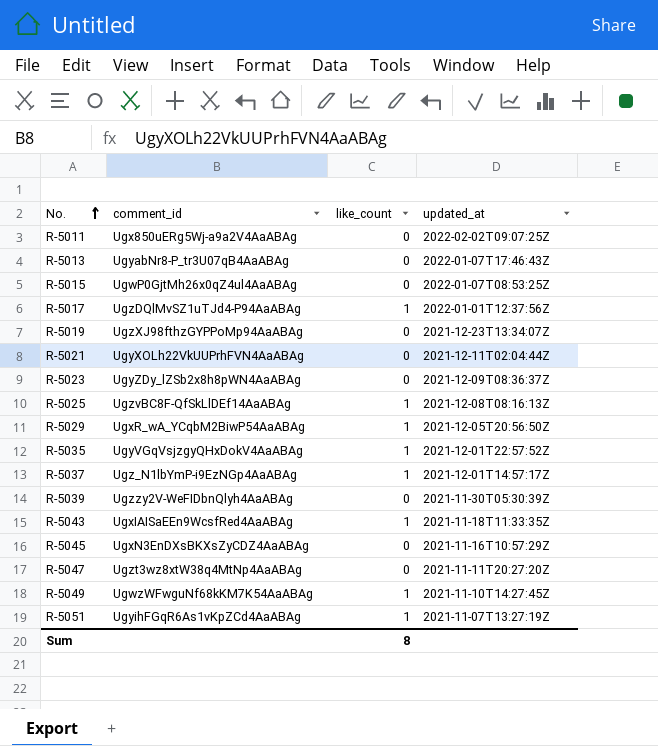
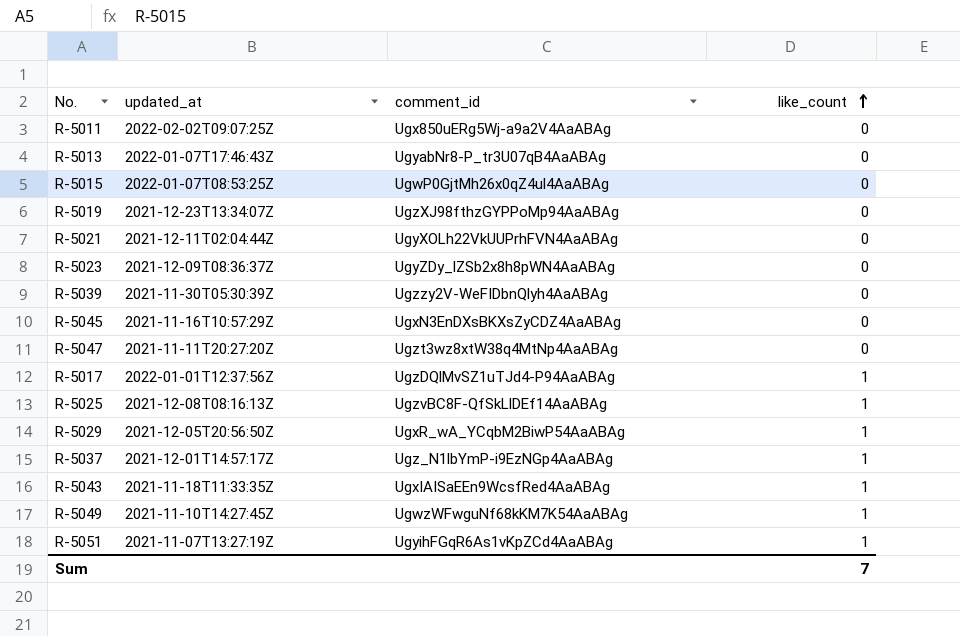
row order: No. ascending -> like_count ascending
column updated_at | position: 4 -> 2
row R-5035: UgyVGqVsjzgyQHxDokV4AaABAg | 1 | 2021-12-01T22:57:52Z -> none
Sum | like_count: 8 -> 7

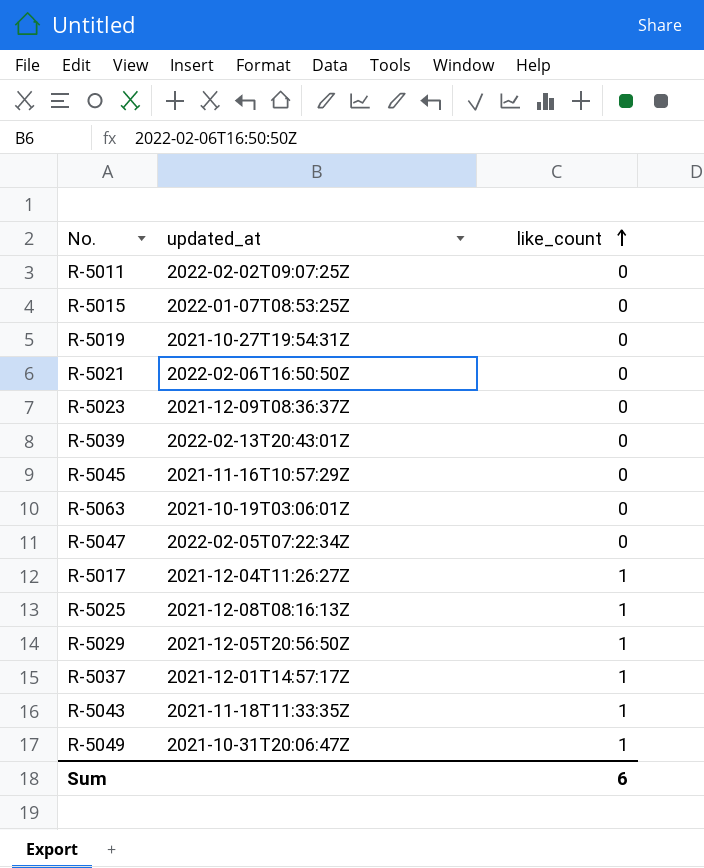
column comment_id | position: 3 -> none
row R-5013: 2022-01-07T17:46:43Z | UgyabNr8-P_tr3U07qB4AaABAg | 0 -> none
row R-5051: 2021-11-07T13:27:19Z | UgyihFGqR6As1vKpZCd4AaABAg | 1 -> none
R-5019 | updated_at: 2021-12-23T13:34:07Z -> 2021-10-27T19:54:31Z
R-5021 | updated_at: 2021-12-11T02:04:44Z -> 2022-02-06T16:50:50Z
R-5039 | updated_at: 2021-11-30T05:30:39Z -> 2022-02-13T20:43:01Z
row R-5063: none -> 2021-10-19T03:06:01Z | 0
R-5047 | updated_at: 2021-11-11T20:27:20Z -> 2022-02-05T07:22:34Z
R-5017 | updated_at: 2022-01-01T12:37:56Z -> 2021-12-04T11:26:27Z
R-5049 | updated_at: 2021-11-10T14:27:45Z -> 2021-10-31T20:06:47Z
Sum | like_count: 7 -> 6

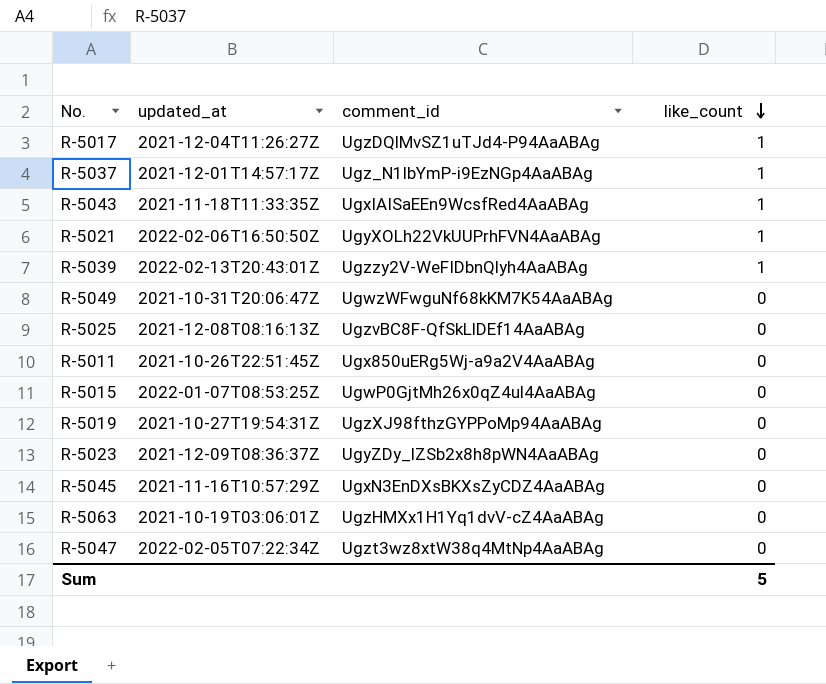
row order: like_count ascending -> like_count descending
column comment_id | position: none -> 3
row R-5029: 2021-12-05T20:56:50Z | 1 -> none
R-5021 | like_count: 0 -> 1
R-5039 | like_count: 0 -> 1
R-5049 | like_count: 1 -> 0
R-5025 | like_count: 1 -> 0
R-5011 | updated_at: 2022-02-02T09:07:25Z -> 2021-10-26T22:51:45Z
Sum | like_count: 6 -> 5

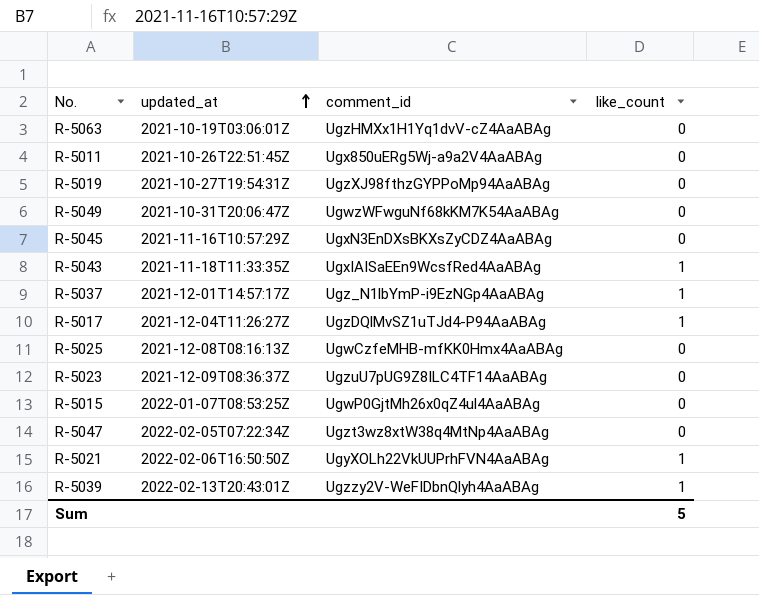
row order: like_count descending -> updated_at ascending
R-5025 | comment_id: UgzvBC8F-QfSkLlDEf14AaABAg -> UgwCzfeMHB-mfKK0Hmx4AaABAg
R-5023 | comment_id: UgyZDy_lZSb2x8h8pWN4AaABAg -> UgzuU7pUG9Z8ILC4TF14AaABAg

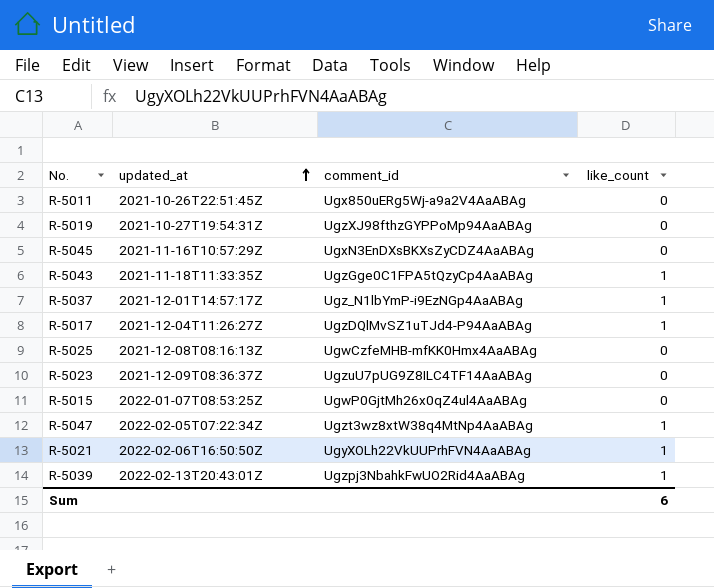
row R-5063: 2021-10-19T03:06:01Z | UgzHMXx1H1Yq1dvV-cZ4AaABAg | 0 -> none
row R-5049: 2021-10-31T20:06:47Z | UgwzWFwguNf68kKM7K54AaABAg | 0 -> none
R-5043 | comment_id: UgxIAISaEEn9WcsfRed4AaABAg -> UgzGge0C1FPA5tQzyCp4AaABAg
R-5047 | like_count: 0 -> 1
R-5039 | comment_id: Ugzzy2V-WeFIDbnQlyh4AaABAg -> Ugzpj3NbahkFwUO2Rid4AaABAg
Sum | like_count: 5 -> 6

